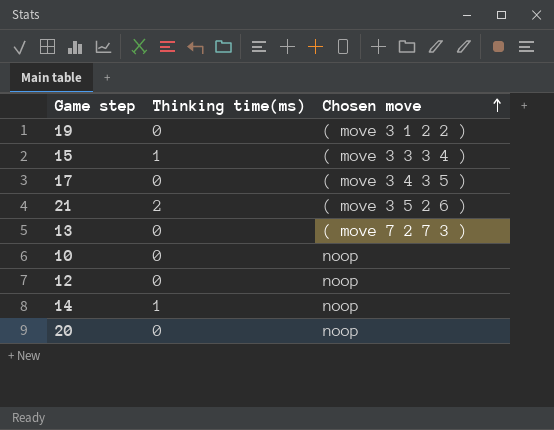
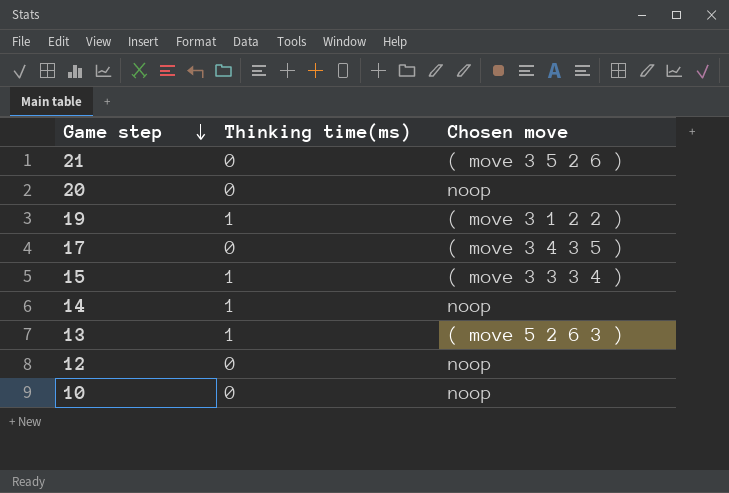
row order: Chosen move ascending -> Game step descending
21 | Thinking time(ms): 2 -> 0
19 | Thinking time(ms): 0 -> 1
13 | Thinking time(ms): 0 -> 1
13 | Chosen move: ( move 7 2 7 3 ) -> ( move 5 2 6 3 )

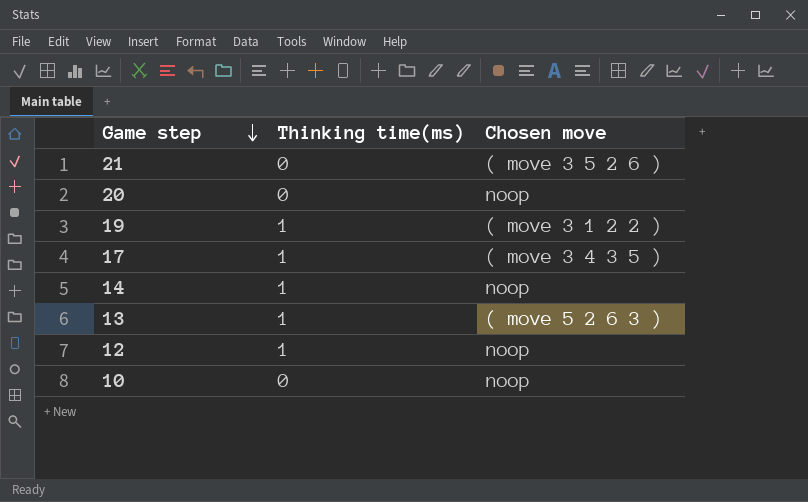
row 15: 1 | ( move 3 3 3 4 ) -> none
17 | Thinking time(ms): 0 -> 1
12 | Thinking time(ms): 0 -> 1

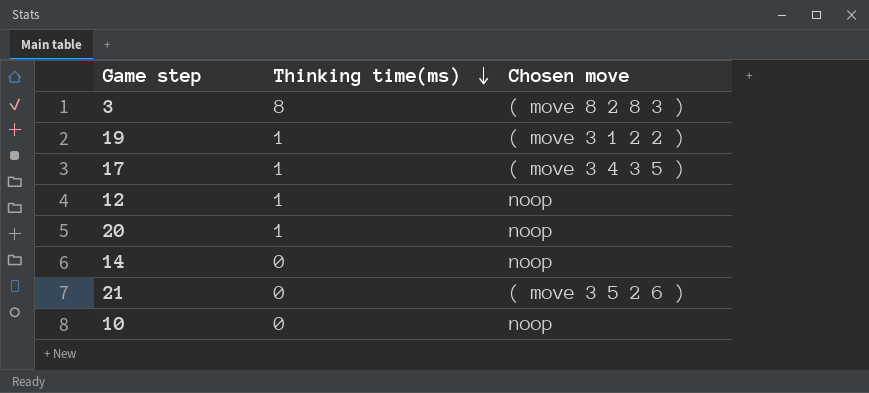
row order: Game step descending -> Thinking time(ms) descending
row 13: 1 | ( move 5 2 6 3 ) -> none
row 3: none -> 8 | ( move 8 2 8 3 )
20 | Thinking time(ms): 0 -> 1
14 | Thinking time(ms): 1 -> 0

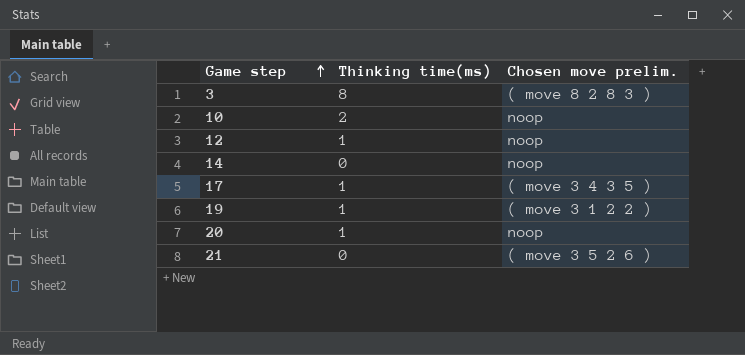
row order: Thinking time(ms) descending -> Game step ascending
column name: Chosen move -> Chosen move prelim.
10 | Thinking time(ms): 0 -> 2

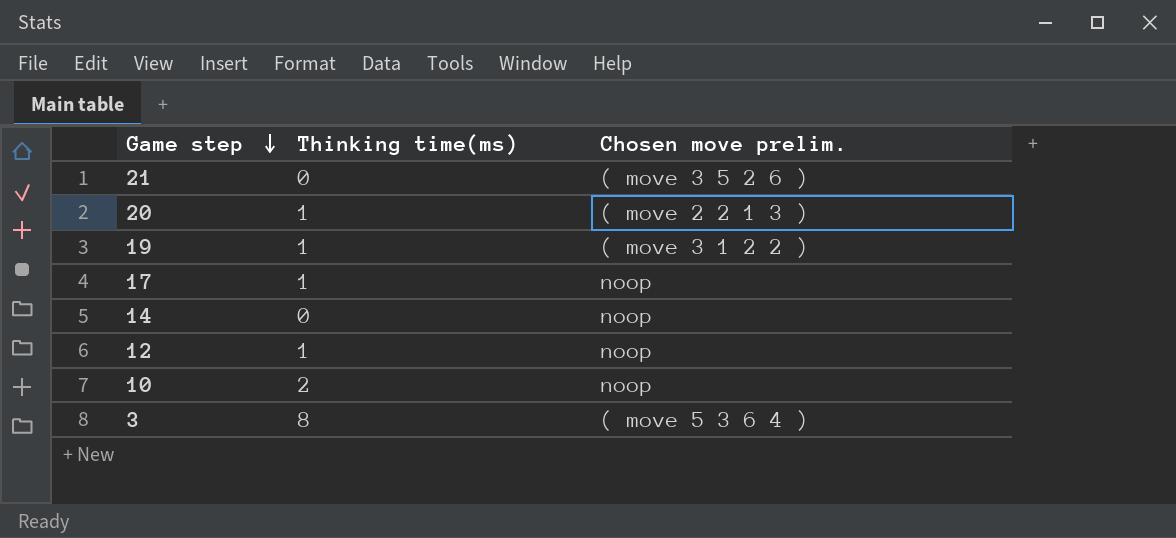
row order: Game step ascending -> Game step descending
20 | Chosen move prelim.: noop -> ( move 2 2 1 3 )
17 | Chosen move prelim.: ( move 3 4 3 5 ) -> noop
3 | Chosen move prelim.: ( move 8 2 8 3 ) -> ( move 5 3 6 4 )

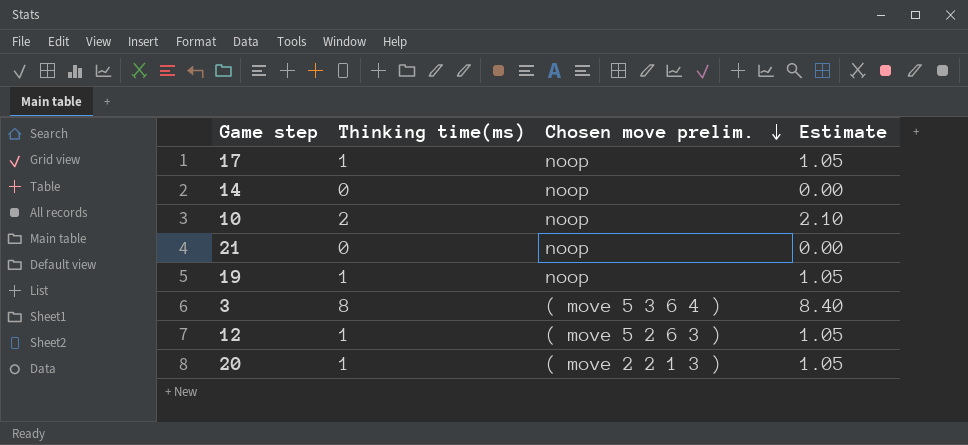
row order: Game step descending -> Chosen move prelim. descending
column Estimate | formula: none -> [Thinking time(ms)] * 1.05
21 | Chosen move prelim.: ( move 3 5 2 6 ) -> noop
19 | Chosen move prelim.: ( move 3 1 2 2 ) -> noop
12 | Chosen move prelim.: noop -> ( move 5 2 6 3 )

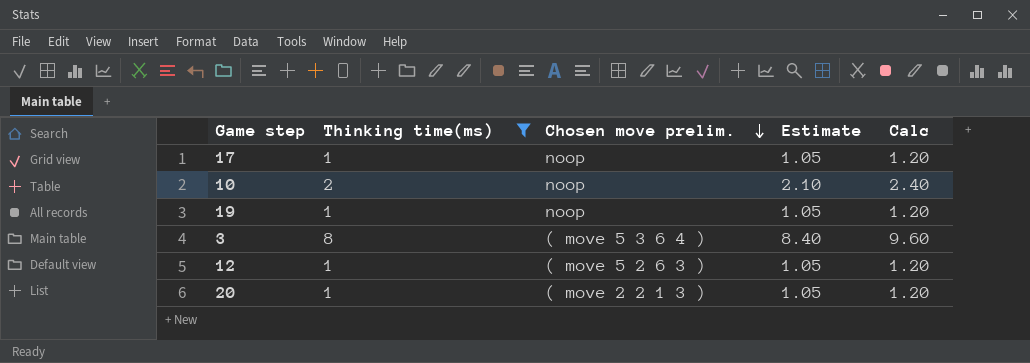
filter: none -> Thinking time(ms) != 0
column Calc | formula: none -> [Thinking time(ms)] * 1.2

